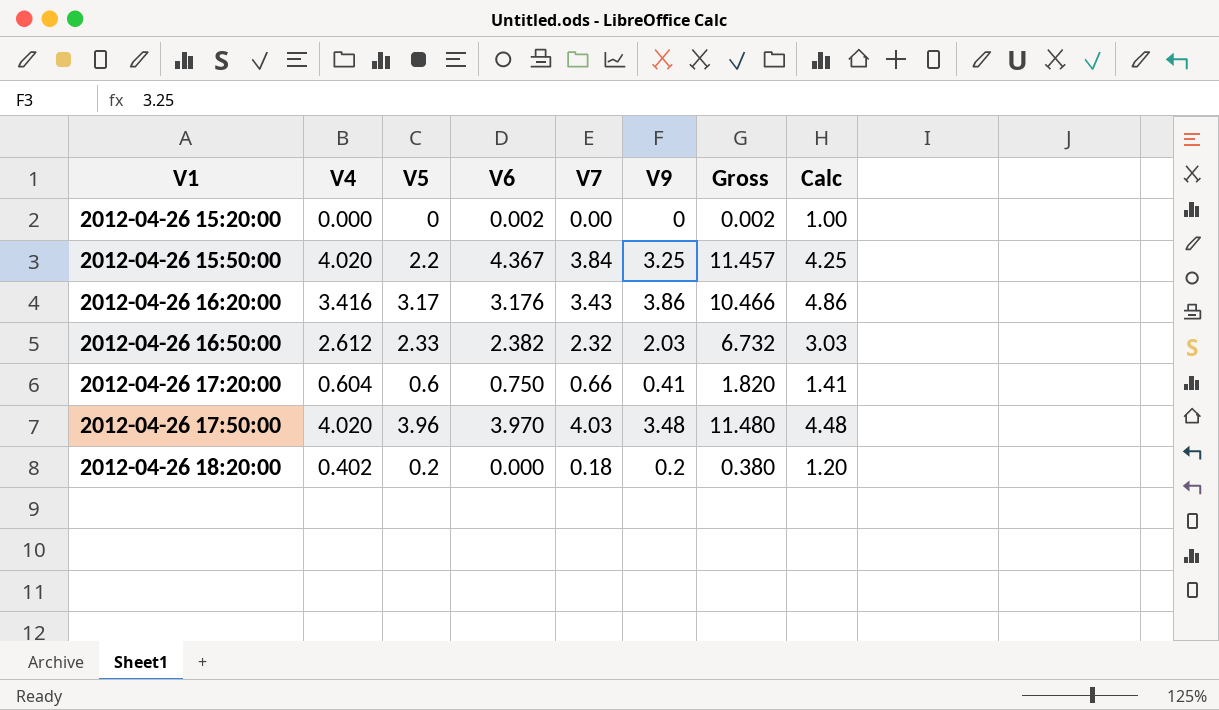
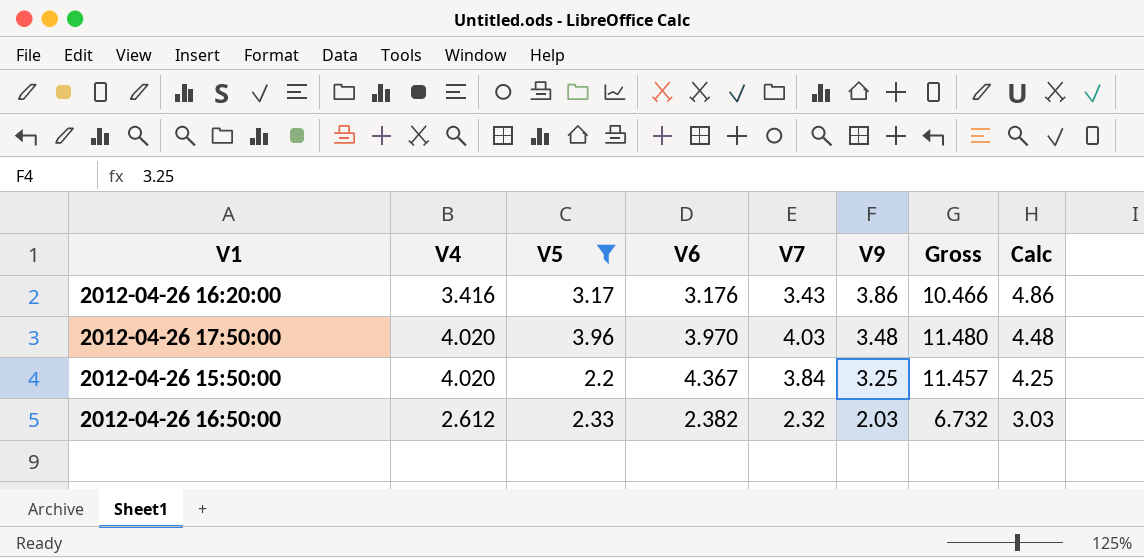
filter: none -> V5 >= 2.2
row order: V1 ascending -> V9 descending

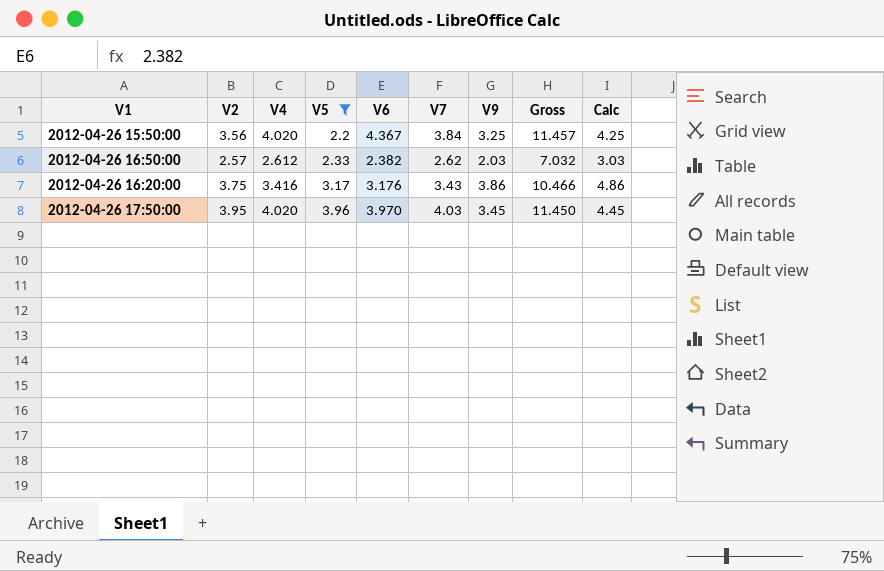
row order: V9 descending -> V5 ascending
column V2 | position: none -> 2
2012-04-26 16:50:00 | V7: 2.32 -> 2.62
2012-04-26 16:50:00 | Gross: 6.732 -> 7.032
2012-04-26 17:50:00 | V9: 3.48 -> 3.45
2012-04-26 17:50:00 | Gross: 11.480 -> 11.450
2012-04-26 17:50:00 | Calc: 4.48 -> 4.45

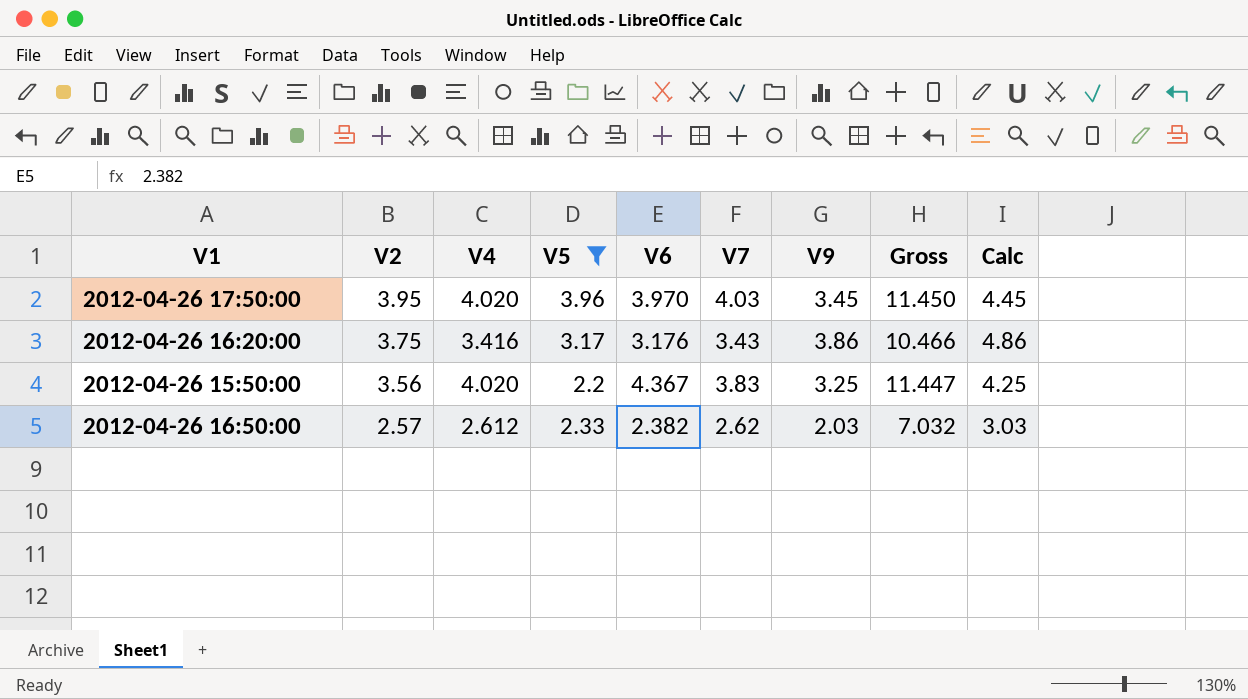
row order: V5 ascending -> V2 descending
2012-04-26 15:50:00 | V7: 3.84 -> 3.83
2012-04-26 15:50:00 | Gross: 11.457 -> 11.447

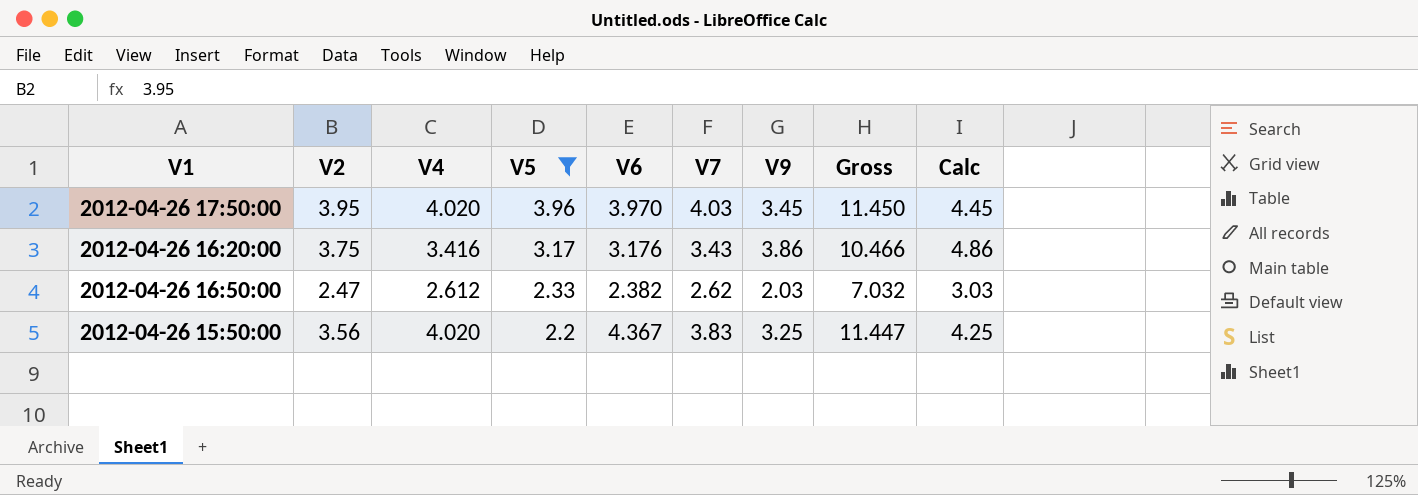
row order: V2 descending -> V5 descending
2012-04-26 16:50:00 | V2: 2.57 -> 2.47

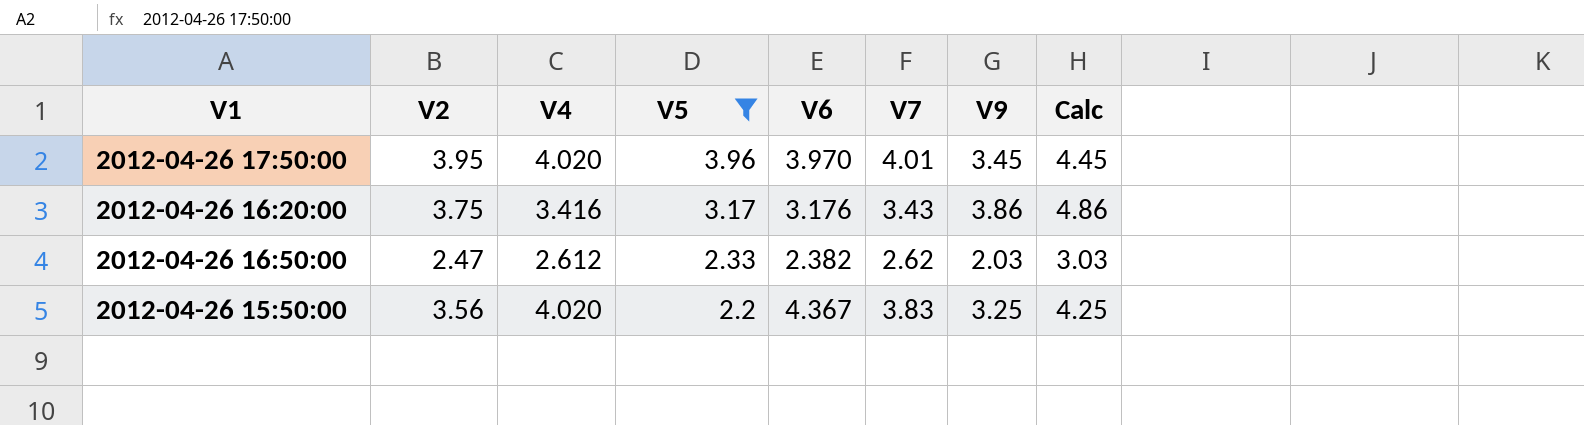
column Gross | formula: [V6] + [V7] + [V9] -> none
2012-04-26 17:50:00 | V7: 4.03 -> 4.01

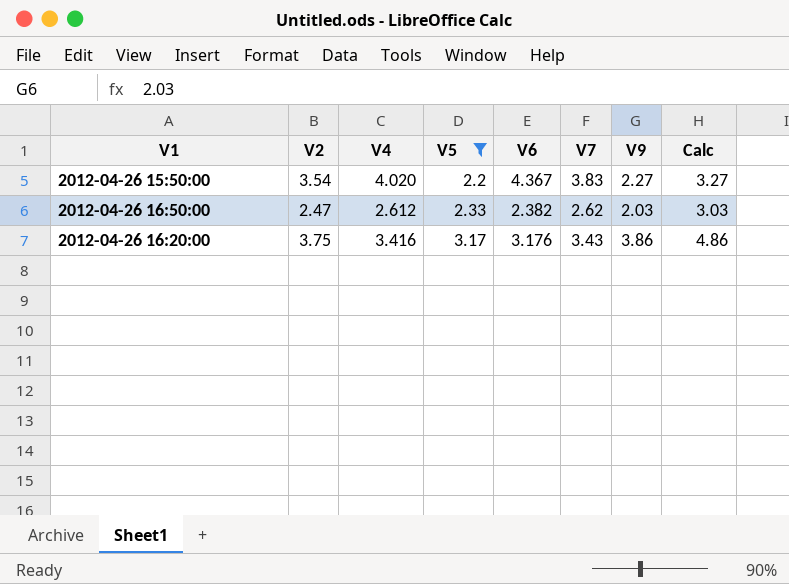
row order: V5 descending -> V5 ascending
row 2012-04-26 17:50:00: 3.95 | 4.020 | 3.96 | 3.970 | 4.01 | 3.45 | 4.45 -> none
2012-04-26 15:50:00 | V2: 3.56 -> 3.54
2012-04-26 15:50:00 | V9: 3.25 -> 2.27
2012-04-26 15:50:00 | Calc: 4.25 -> 3.27

